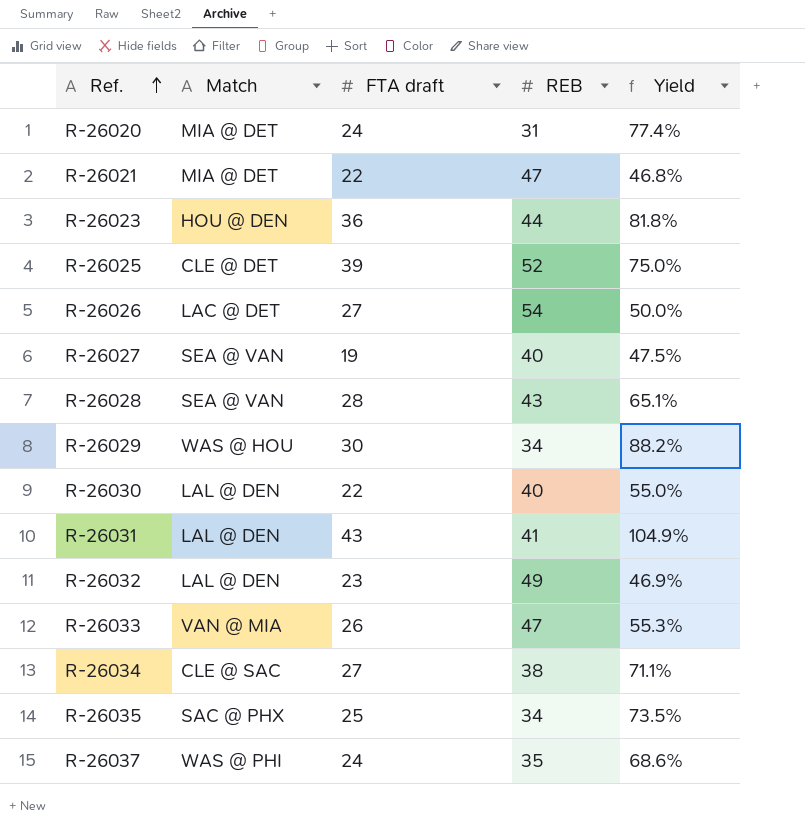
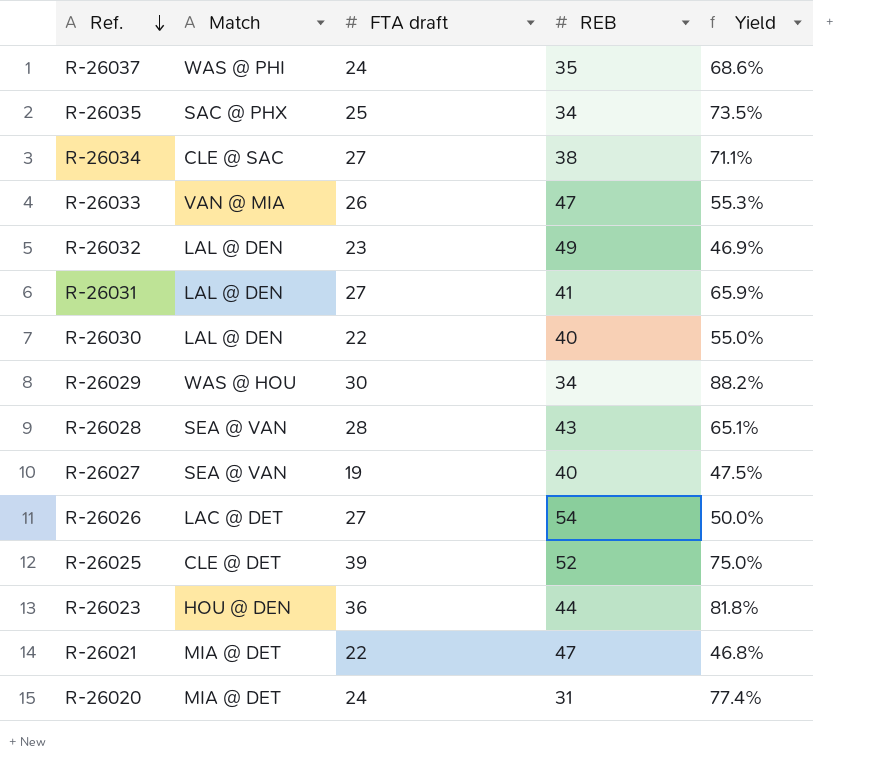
row order: Ref. ascending -> Ref. descending
R-26031 | FTA draft: 43 -> 27
R-26031 | Yield: 104.9% -> 65.9%

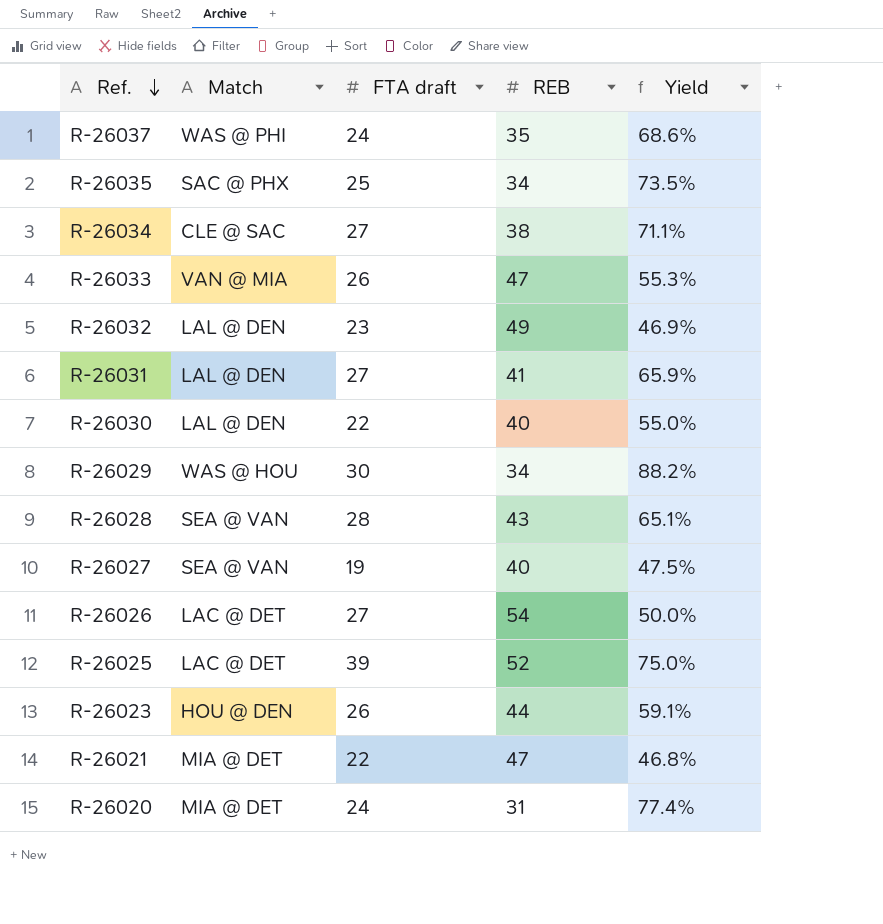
R-26025 | Match: CLE @ DET -> LAC @ DET
R-26023 | FTA draft: 36 -> 26
R-26023 | Yield: 81.8% -> 59.1%

